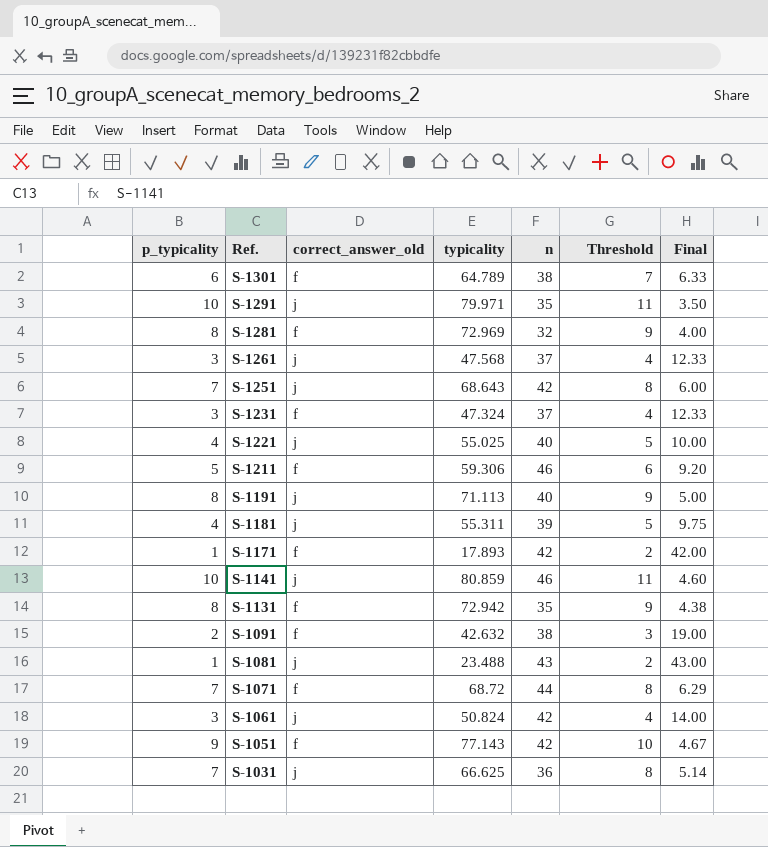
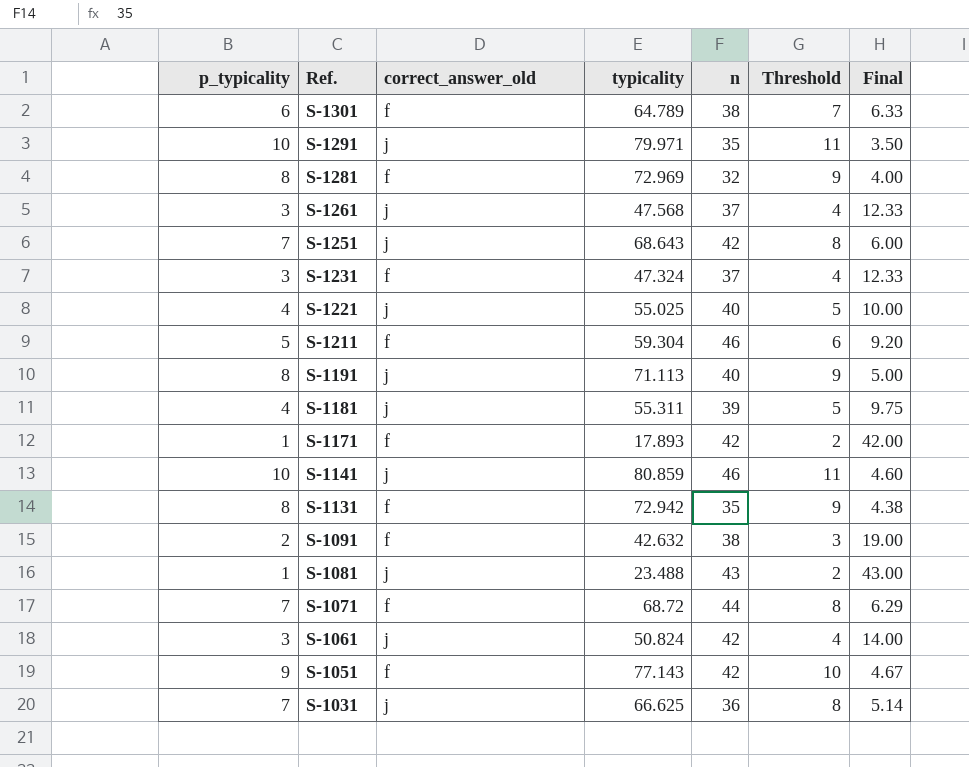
S-1211 | typicality: 59.306 -> 59.304

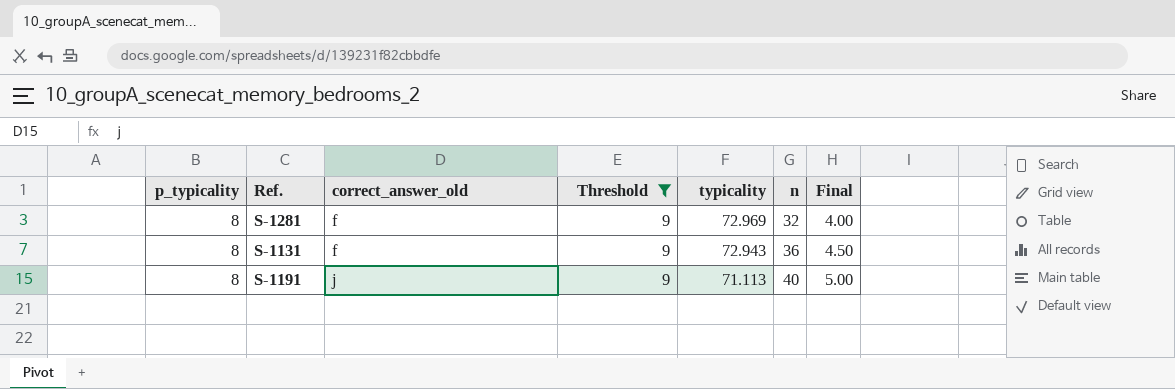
filter: none -> Threshold = 9
row order: Ref. descending -> correct_answer_old ascending
column Threshold | position: 6 -> 4
S-1131 | typicality: 72.942 -> 72.943
S-1131 | n: 35 -> 36
S-1131 | Final: 4.38 -> 4.50

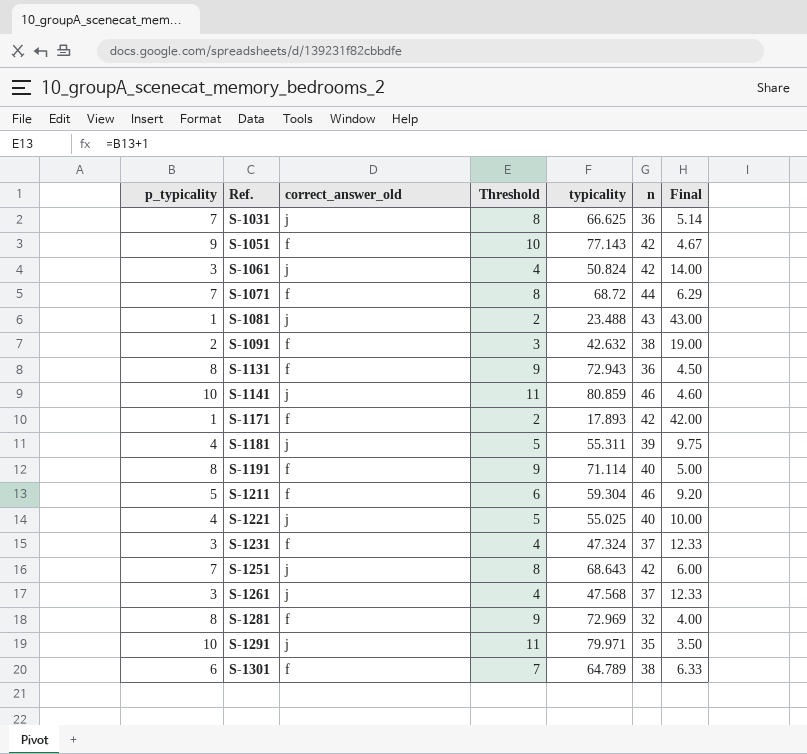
filter: Threshold = 9 -> none
row order: correct_answer_old ascending -> Ref. ascending
S-1191 | correct_answer_old: j -> f
S-1191 | typicality: 71.113 -> 71.114

